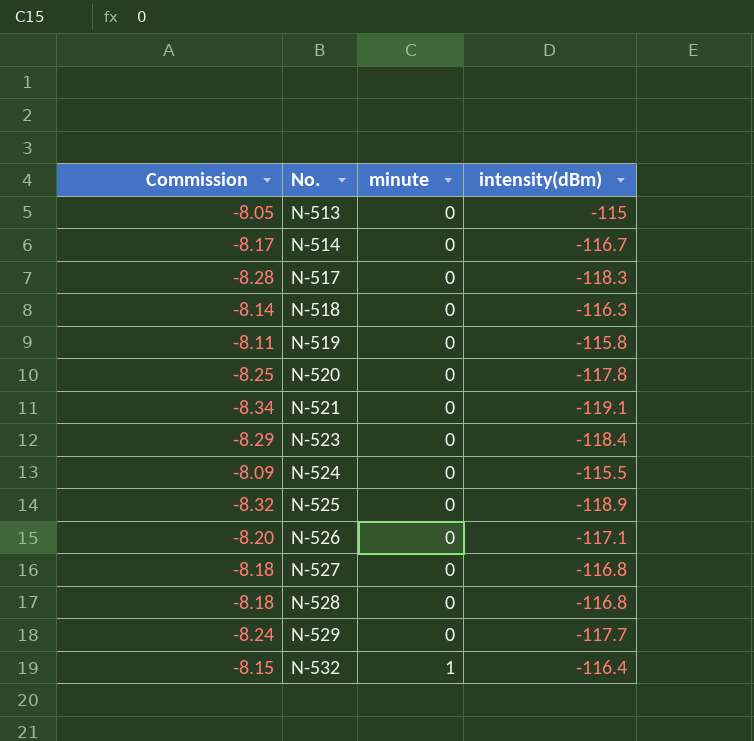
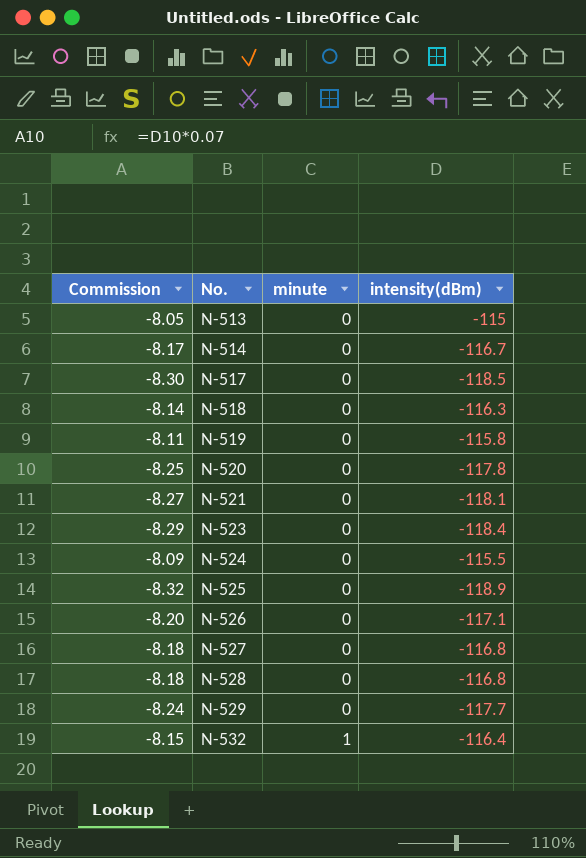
N-517 | Commission: -8.28 -> -8.30
N-517 | intensity(dBm): -118.3 -> -118.5
N-521 | Commission: -8.34 -> -8.27
N-521 | intensity(dBm): -119.1 -> -118.1

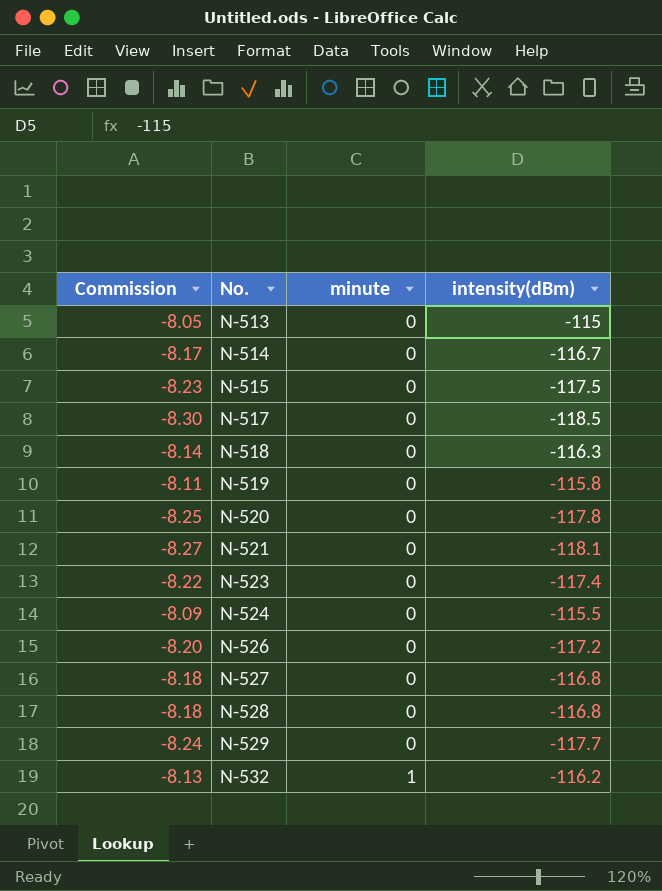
row N-525: -8.32 | 0 | -118.9 -> none
row N-515: none -> -8.23 | 0 | -117.5
N-523 | Commission: -8.29 -> -8.22
N-523 | intensity(dBm): -118.4 -> -117.4
N-526 | intensity(dBm): -117.1 -> -117.2
N-532 | Commission: -8.15 -> -8.13
N-532 | intensity(dBm): -116.4 -> -116.2

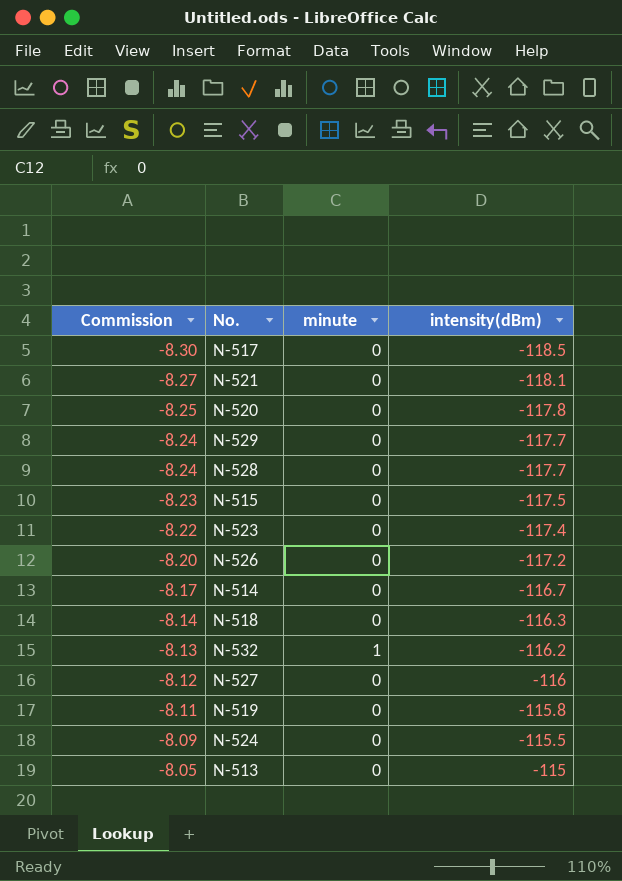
row order: No. ascending -> Commission ascending
N-528 | Commission: -8.18 -> -8.24
N-528 | intensity(dBm): -116.8 -> -117.7
N-527 | Commission: -8.18 -> -8.12
N-527 | intensity(dBm): -116.8 -> -116

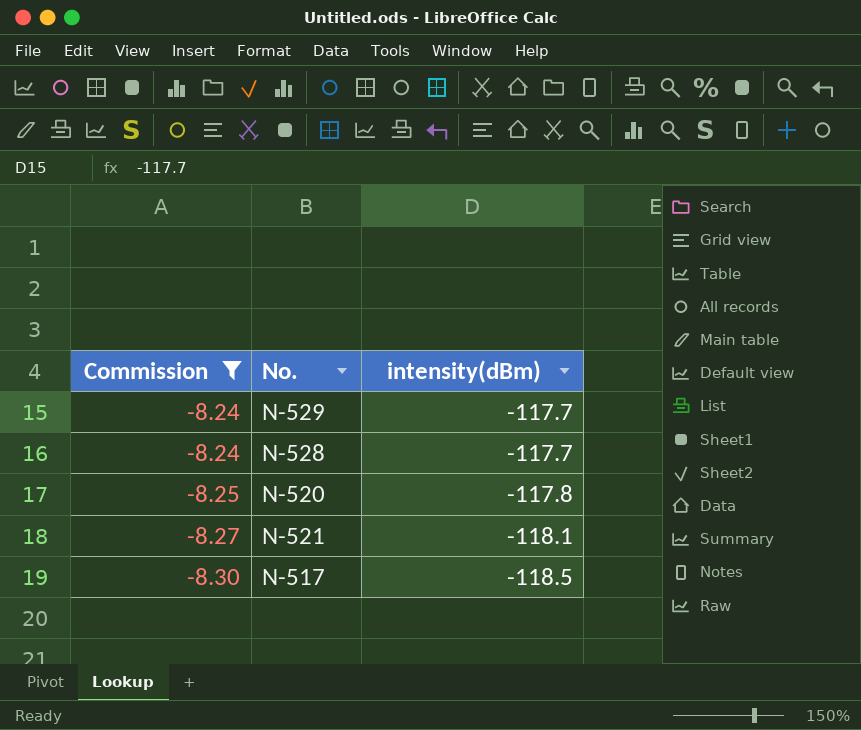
filter: none -> Commission <= -8.24
row order: Commission ascending -> Commission descending
column minute | position: 3 -> none

